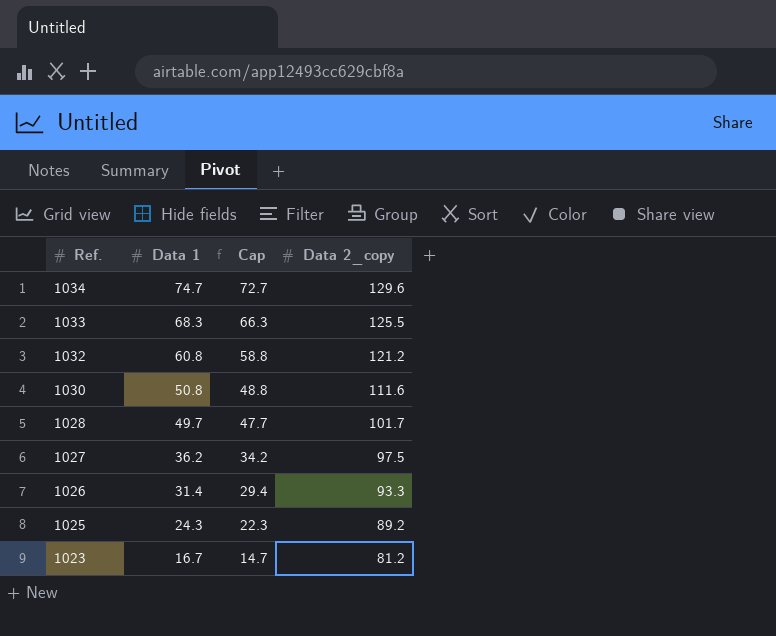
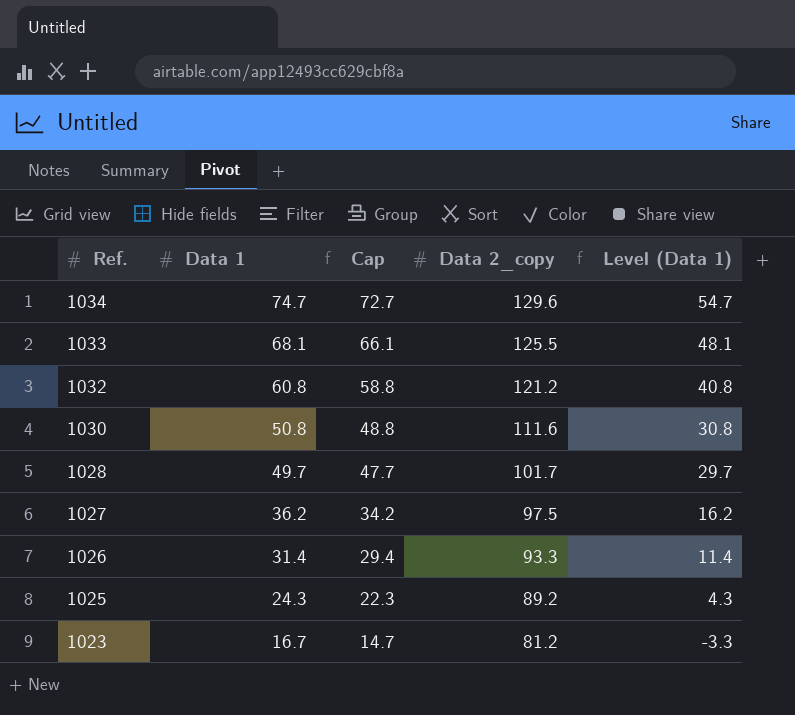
column Level (Data 1) | formula: none -> [Data 1] - 20
1033 | Data 1: 68.3 -> 68.1
1033 | Cap: 66.3 -> 66.1

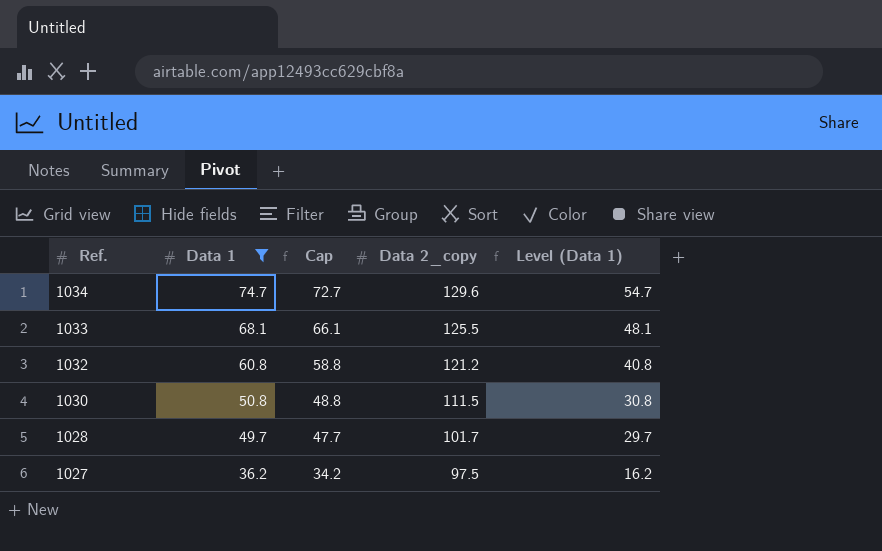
filter: none -> Data 1 >= 36.2
1030 | Data 2_copy: 111.6 -> 111.5

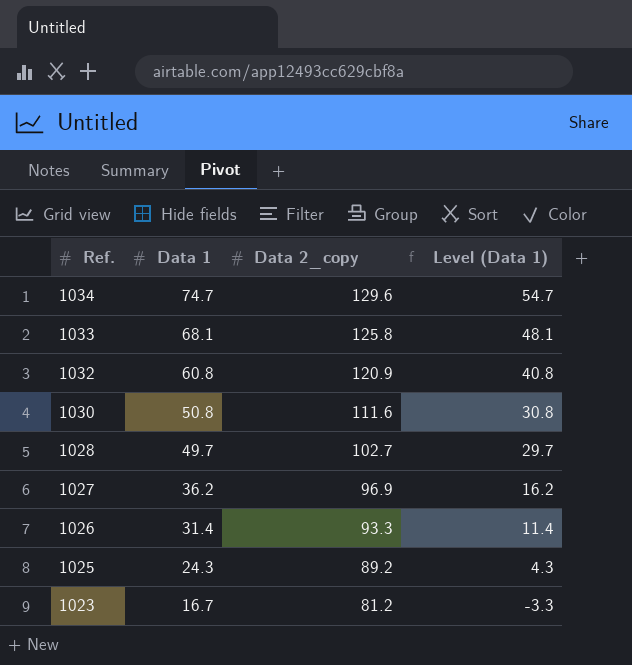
filter: Data 1 >= 36.2 -> none
column Cap | formula: [Data 1] - 2 -> none
1033 | Data 2_copy: 125.5 -> 125.8
1032 | Data 2_copy: 121.2 -> 120.9
1030 | Data 2_copy: 111.5 -> 111.6
1028 | Data 2_copy: 101.7 -> 102.7
1027 | Data 2_copy: 97.5 -> 96.9

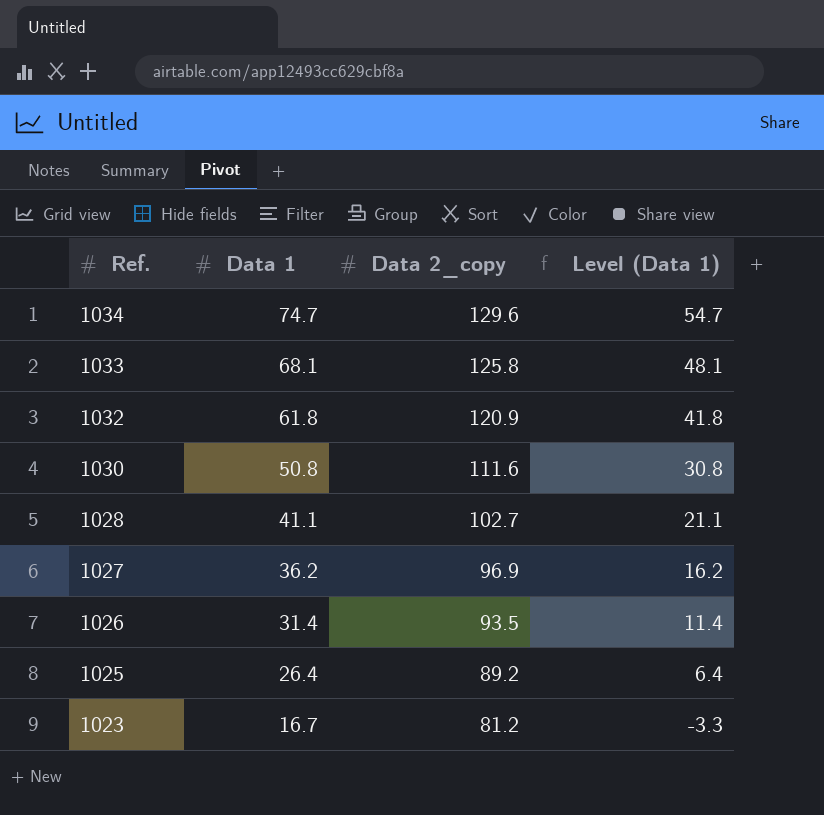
1032 | Data 1: 60.8 -> 61.8
1032 | Level (Data 1): 40.8 -> 41.8
1028 | Data 1: 49.7 -> 41.1
1028 | Level (Data 1): 29.7 -> 21.1
1026 | Data 2_copy: 93.3 -> 93.5
1025 | Data 1: 24.3 -> 26.4
1025 | Level (Data 1): 4.3 -> 6.4

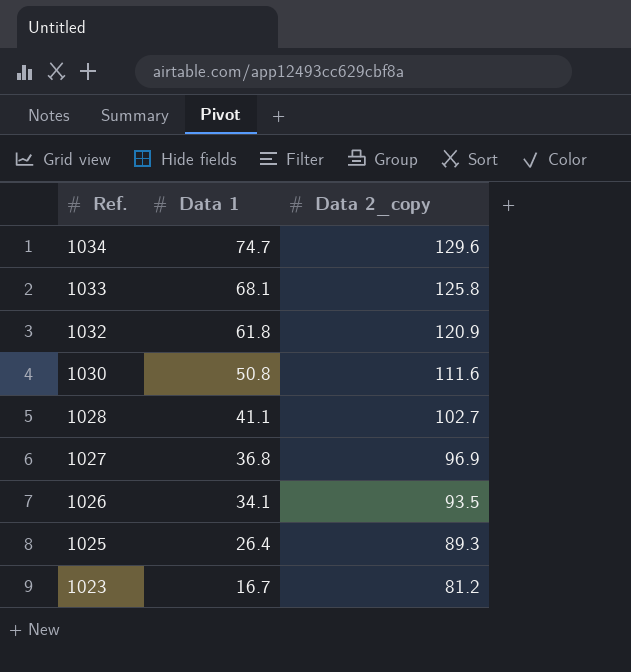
column Level (Data 1) | formula: [Data 1] - 20 -> none
1027 | Data 1: 36.2 -> 36.8
1026 | Data 1: 31.4 -> 34.1
1025 | Data 2_copy: 89.2 -> 89.3

